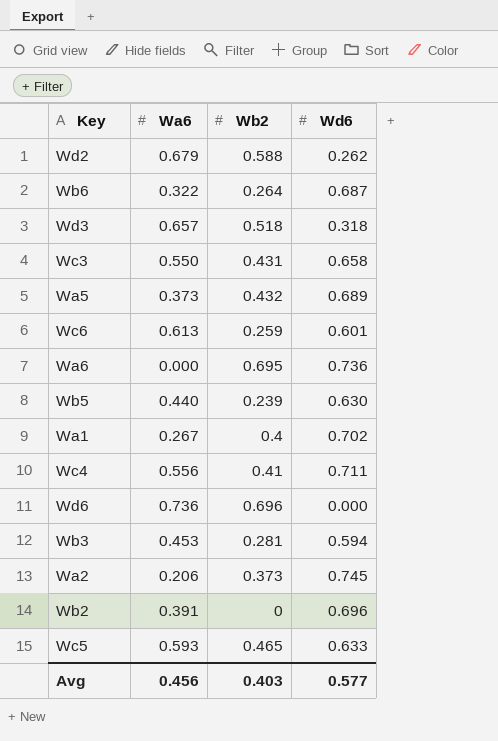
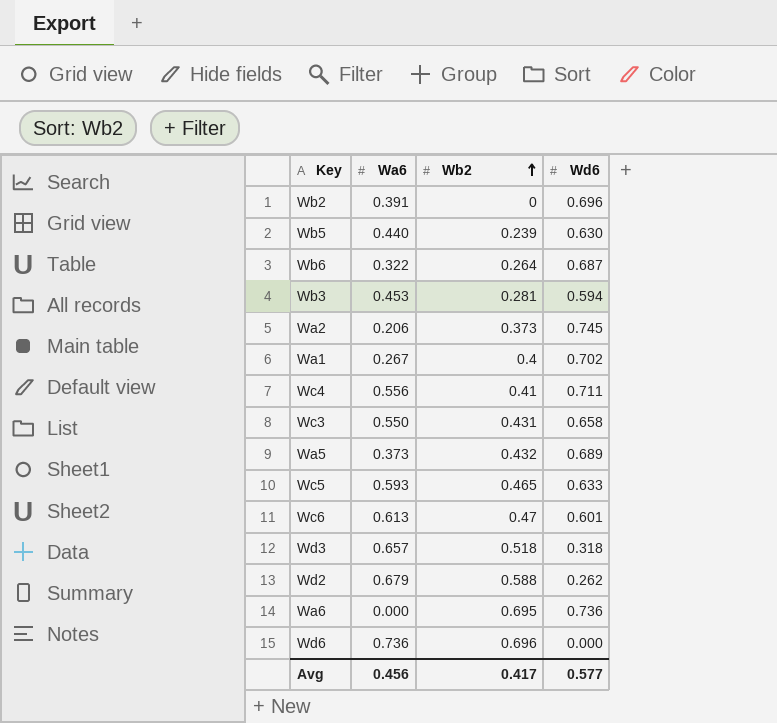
row order: none -> Wb2 ascending
Wc6 | Wb2: 0.259 -> 0.47
Avg | Wb2: 0.403 -> 0.417

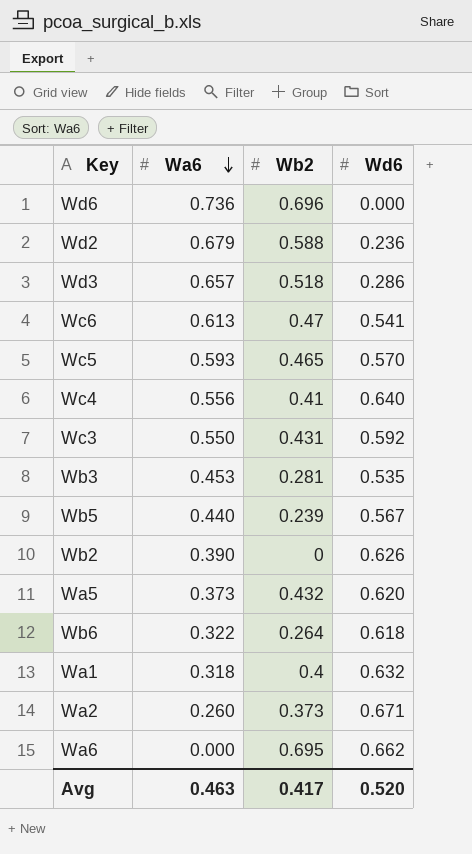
row order: Wb2 ascending -> Wa6 descending
Wd2 | Wd6: 0.262 -> 0.236
Wd3 | Wd6: 0.318 -> 0.286
Wc6 | Wd6: 0.601 -> 0.541
Wc5 | Wd6: 0.633 -> 0.570
Wc4 | Wd6: 0.711 -> 0.640
Wc3 | Wd6: 0.658 -> 0.592
Wb3 | Wd6: 0.594 -> 0.535
Wb5 | Wd6: 0.630 -> 0.567
Wb2 | Wa6: 0.391 -> 0.390
Wb2 | Wd6: 0.696 -> 0.626
Wa5 | Wd6: 0.689 -> 0.620
Wb6 | Wd6: 0.687 -> 0.618
Wa1 | Wa6: 0.267 -> 0.318
Wa1 | Wd6: 0.702 -> 0.632
Wa2 | Wa6: 0.206 -> 0.260
Wa2 | Wd6: 0.745 -> 0.671
Wa6 | Wd6: 0.736 -> 0.662
Avg | Wa6: 0.456 -> 0.463
Avg | Wd6: 0.577 -> 0.520

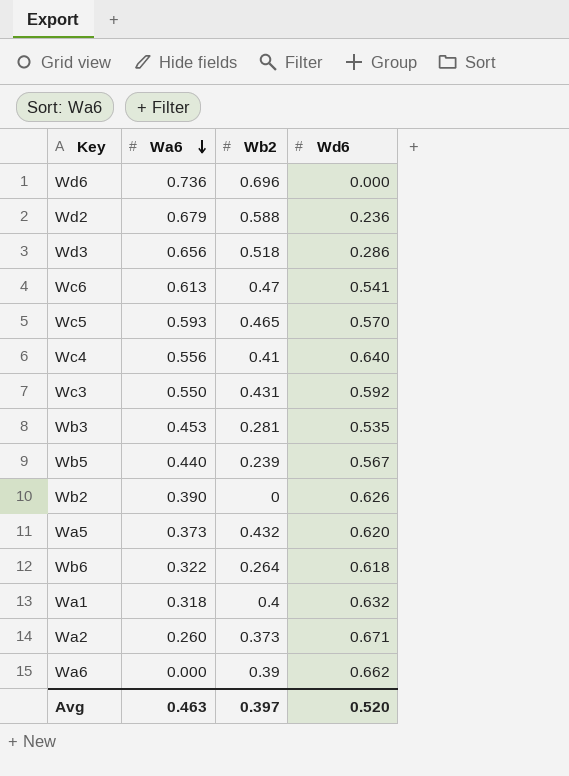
Wd3 | Wa6: 0.657 -> 0.656
Wa6 | Wb2: 0.695 -> 0.39
Avg | Wb2: 0.417 -> 0.397

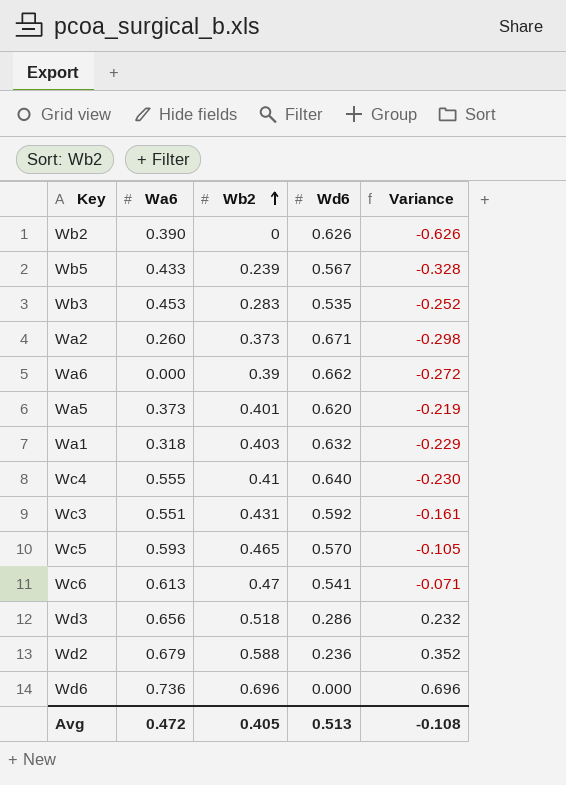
row order: Wa6 descending -> Wb2 ascending
column Variance | formula: none -> [Wb2] - [Wd6]
row Wb6: 0.322 | 0.264 | 0.618 -> none
Wb5 | Wa6: 0.440 -> 0.433
Wb3 | Wb2: 0.281 -> 0.283
Wa5 | Wb2: 0.432 -> 0.401
Wa1 | Wb2: 0.4 -> 0.403
Wc4 | Wa6: 0.556 -> 0.555
Wc3 | Wa6: 0.550 -> 0.551
Avg | Wa6: 0.463 -> 0.472
Avg | Wb2: 0.397 -> 0.405
Avg | Wd6: 0.520 -> 0.513

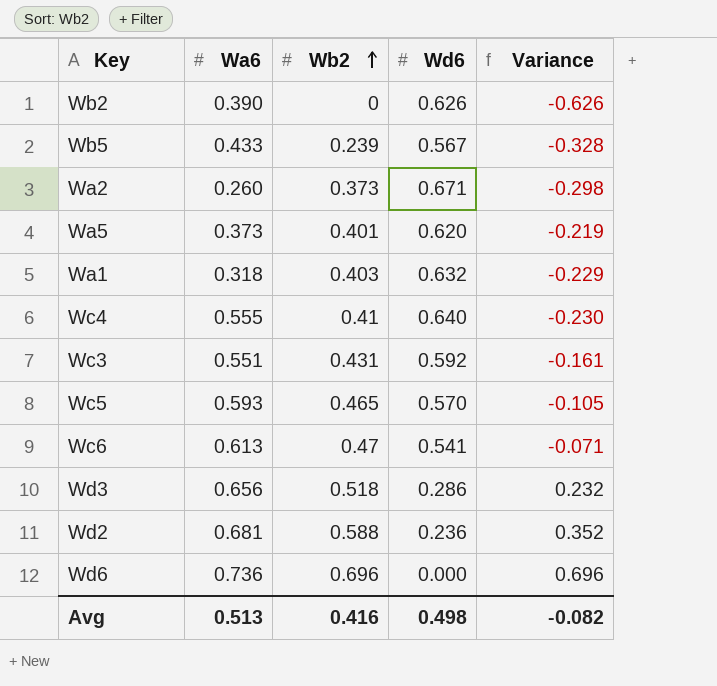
row Wb3: 0.453 | 0.283 | 0.535 | -0.252 -> none
row Wa6: 0.000 | 0.39 | 0.662 | -0.272 -> none
Wd2 | Wa6: 0.679 -> 0.681
Avg | Wa6: 0.472 -> 0.513
Avg | Wb2: 0.405 -> 0.416
Avg | Wd6: 0.513 -> 0.498
Avg | Variance: -0.108 -> -0.082

